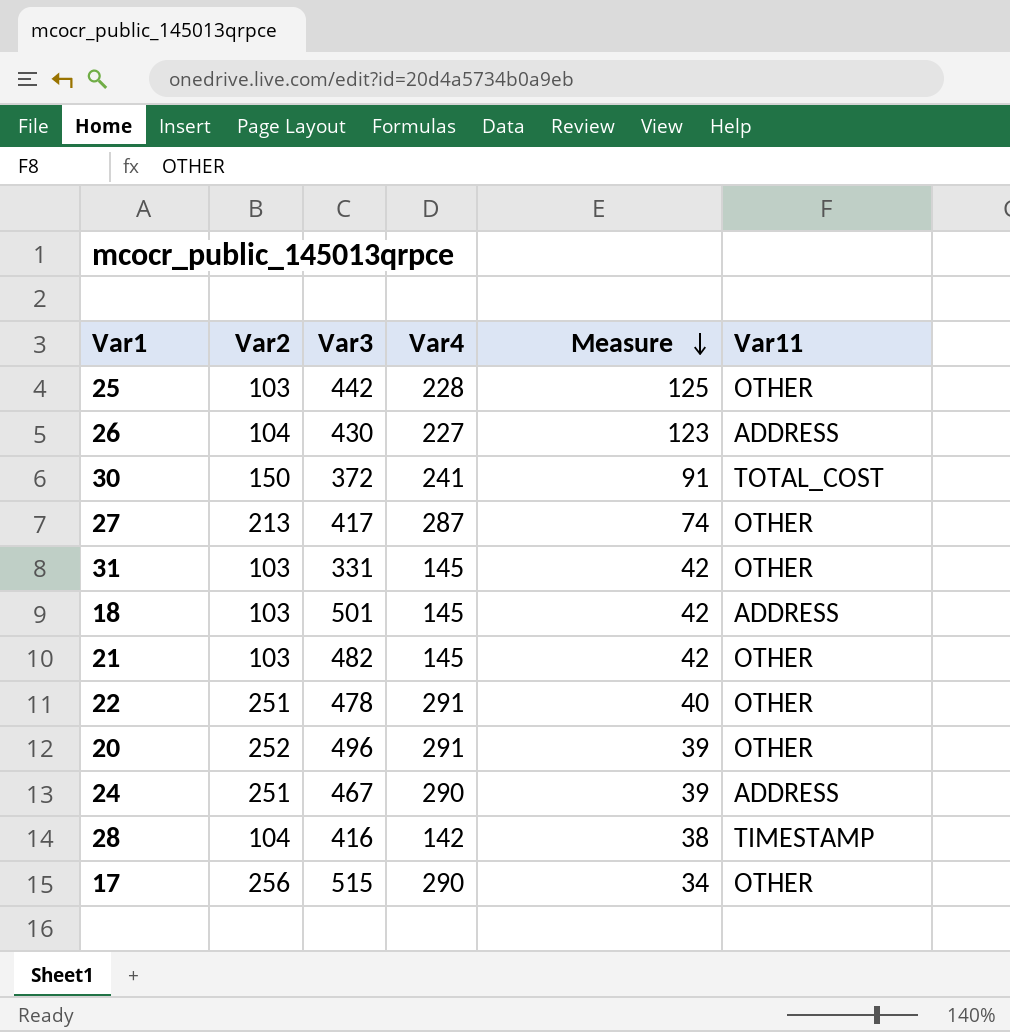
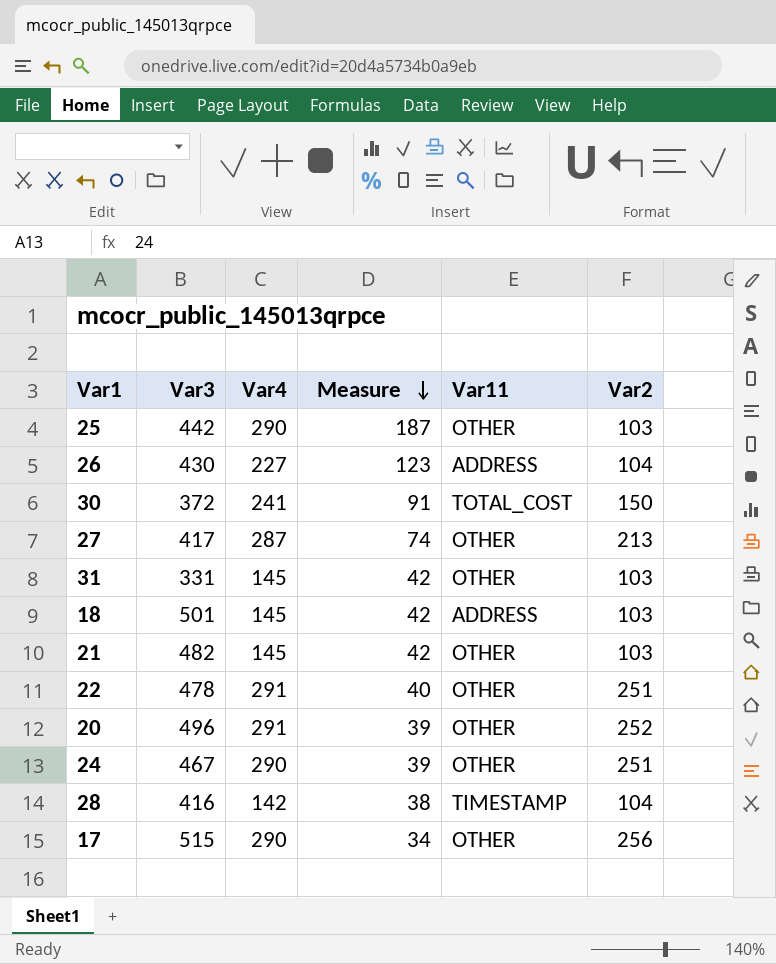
column Var2 | position: 2 -> 6
25 | Var4: 228 -> 290
25 | Measure: 125 -> 187
24 | Var11: ADDRESS -> OTHER

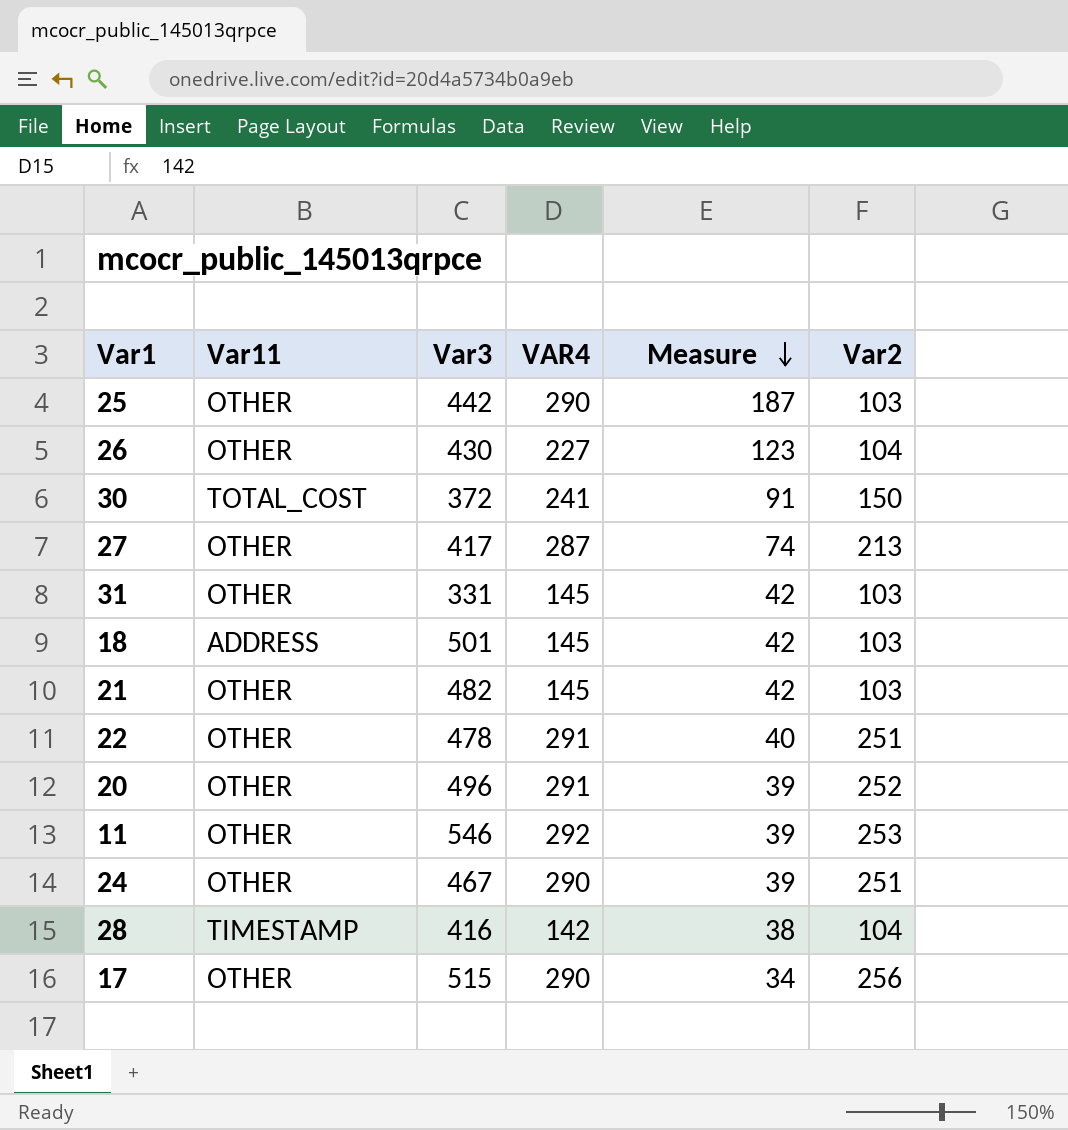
column Var11 | position: 5 -> 2
column name: Var4 -> VAR4
26 | Var11: ADDRESS -> OTHER
row 11: none -> OTHER | 546 | 292 | 39 | 253

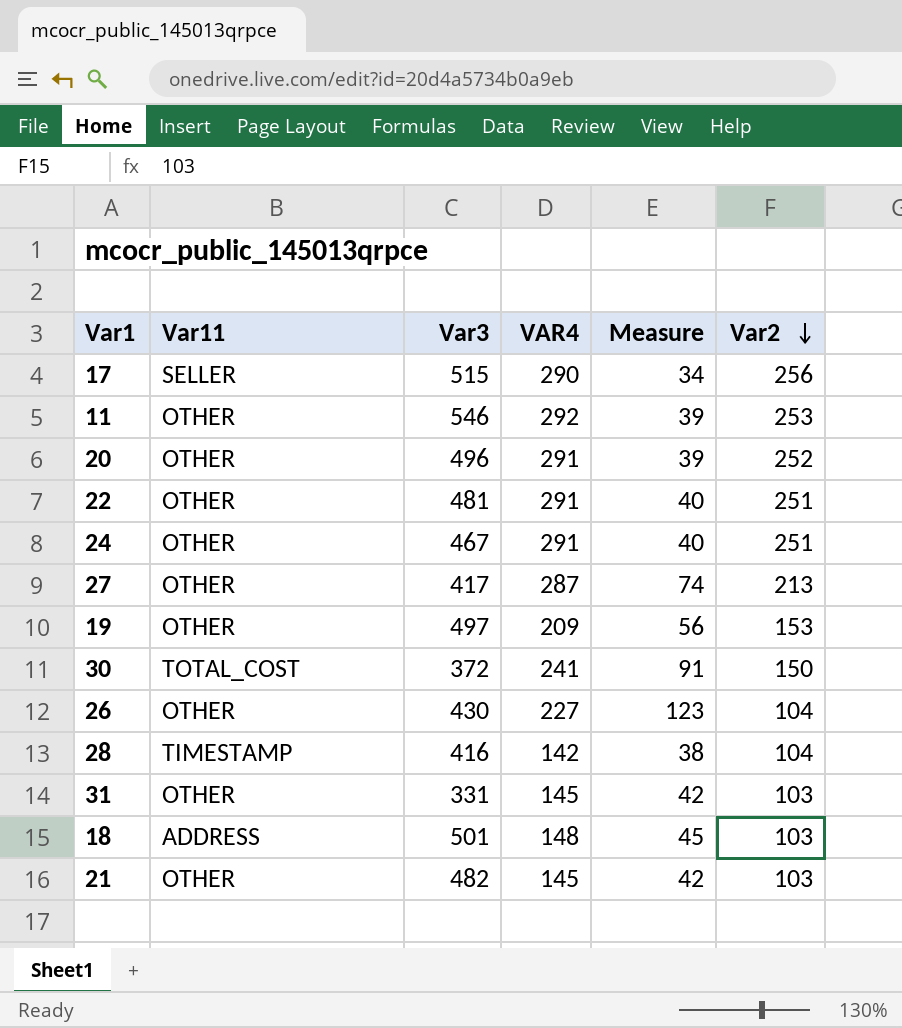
row order: Measure descending -> Var2 descending
row 25: OTHER | 442 | 290 | 187 | 103 -> none
17 | Var11: OTHER -> SELLER
22 | Var3: 478 -> 481
24 | VAR4: 290 -> 291
24 | Measure: 39 -> 40
row 19: none -> OTHER | 497 | 209 | 56 | 153
18 | VAR4: 145 -> 148
18 | Measure: 42 -> 45

